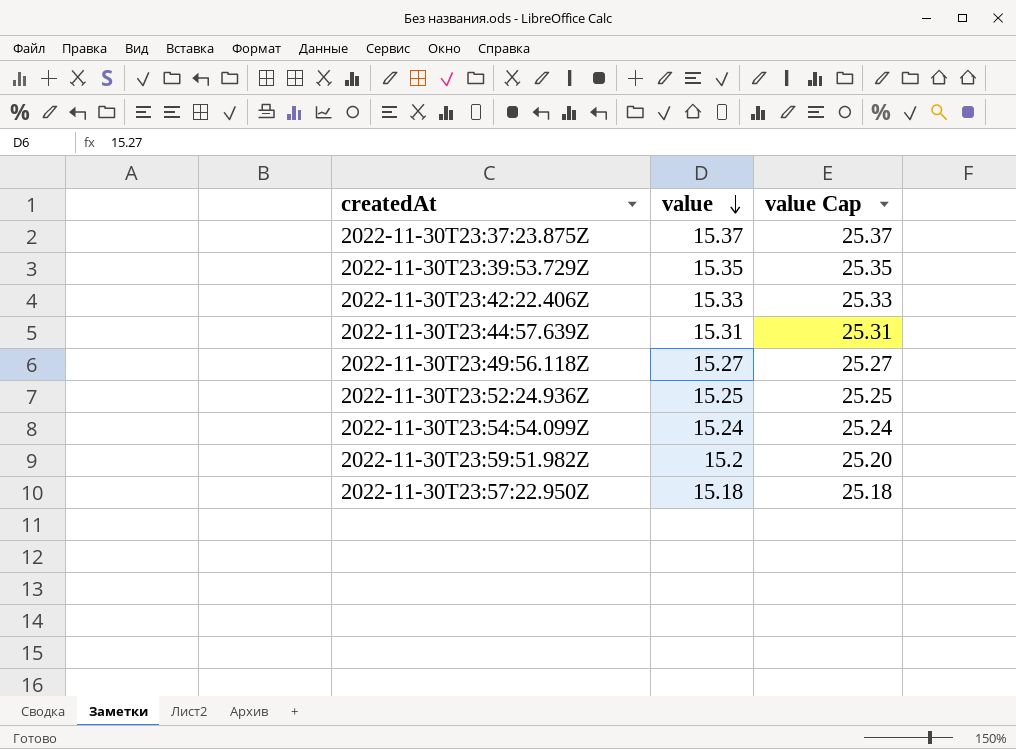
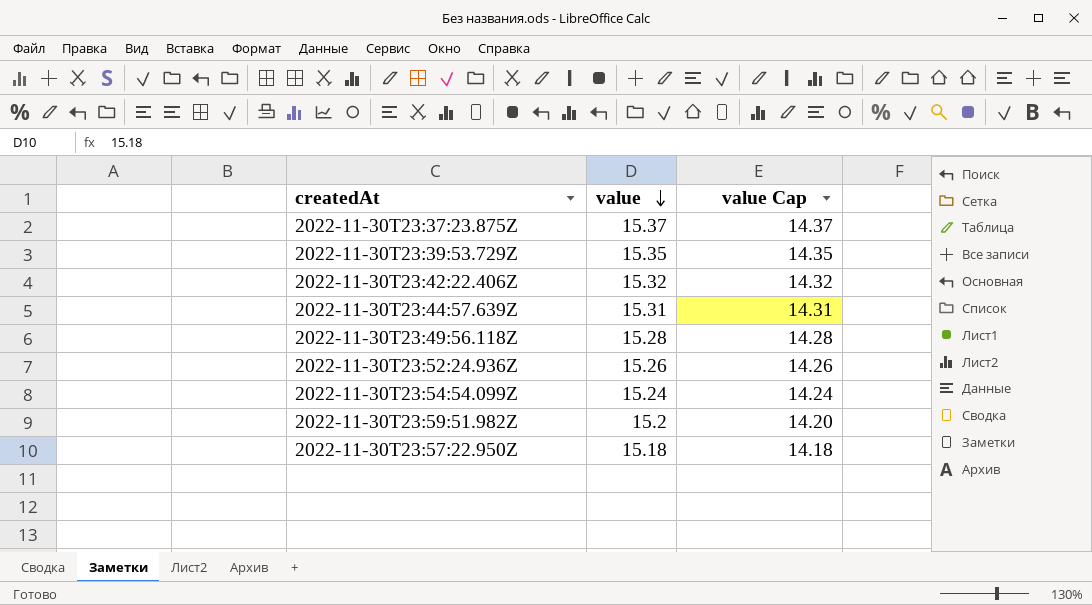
column value Cap | formula: [value] + 10 -> [value] - 1
2022-11-30T23:42:22.406Z | value: 15.33 -> 15.32
2022-11-30T23:49:56.118Z | value: 15.27 -> 15.28
2022-11-30T23:52:24.936Z | value: 15.25 -> 15.26

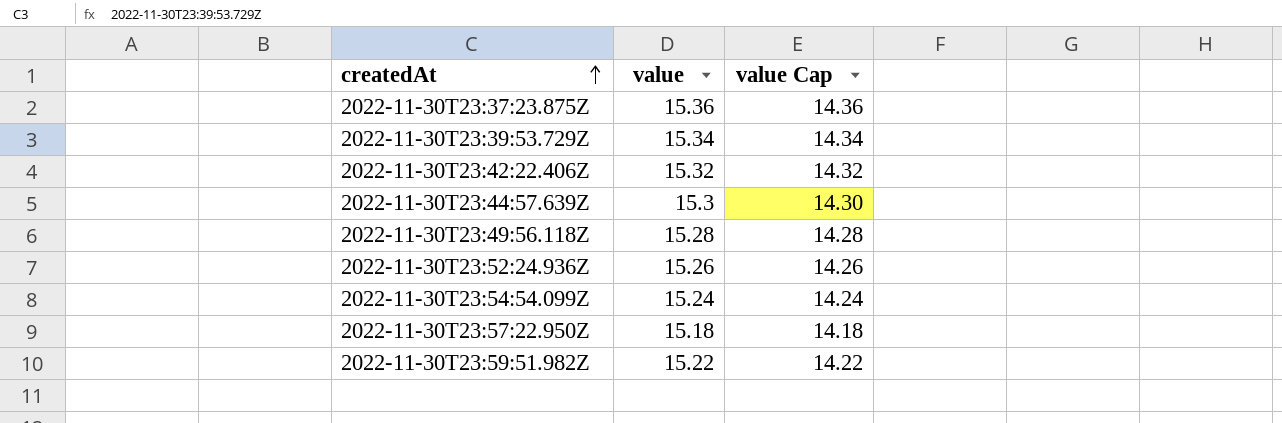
row order: value descending -> createdAt ascending
2022-11-30T23:37:23.875Z | value: 15.37 -> 15.36
2022-11-30T23:37:23.875Z | value Cap: 14.37 -> 14.36
2022-11-30T23:39:53.729Z | value: 15.35 -> 15.34
2022-11-30T23:39:53.729Z | value Cap: 14.35 -> 14.34
2022-11-30T23:44:57.639Z | value: 15.31 -> 15.3
2022-11-30T23:44:57.639Z | value Cap: 14.31 -> 14.30
2022-11-30T23:59:51.982Z | value: 15.2 -> 15.22
2022-11-30T23:59:51.982Z | value Cap: 14.20 -> 14.22

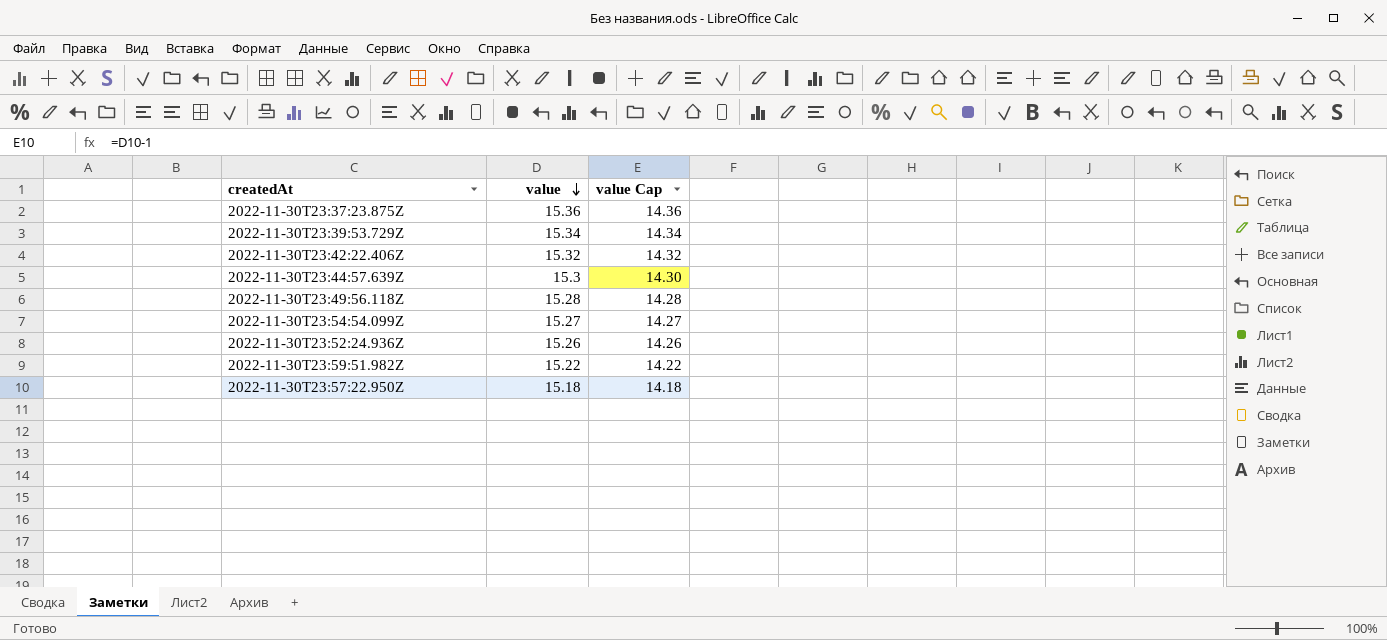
row order: createdAt ascending -> value descending
2022-11-30T23:54:54.099Z | value: 15.24 -> 15.27
2022-11-30T23:54:54.099Z | value Cap: 14.24 -> 14.27

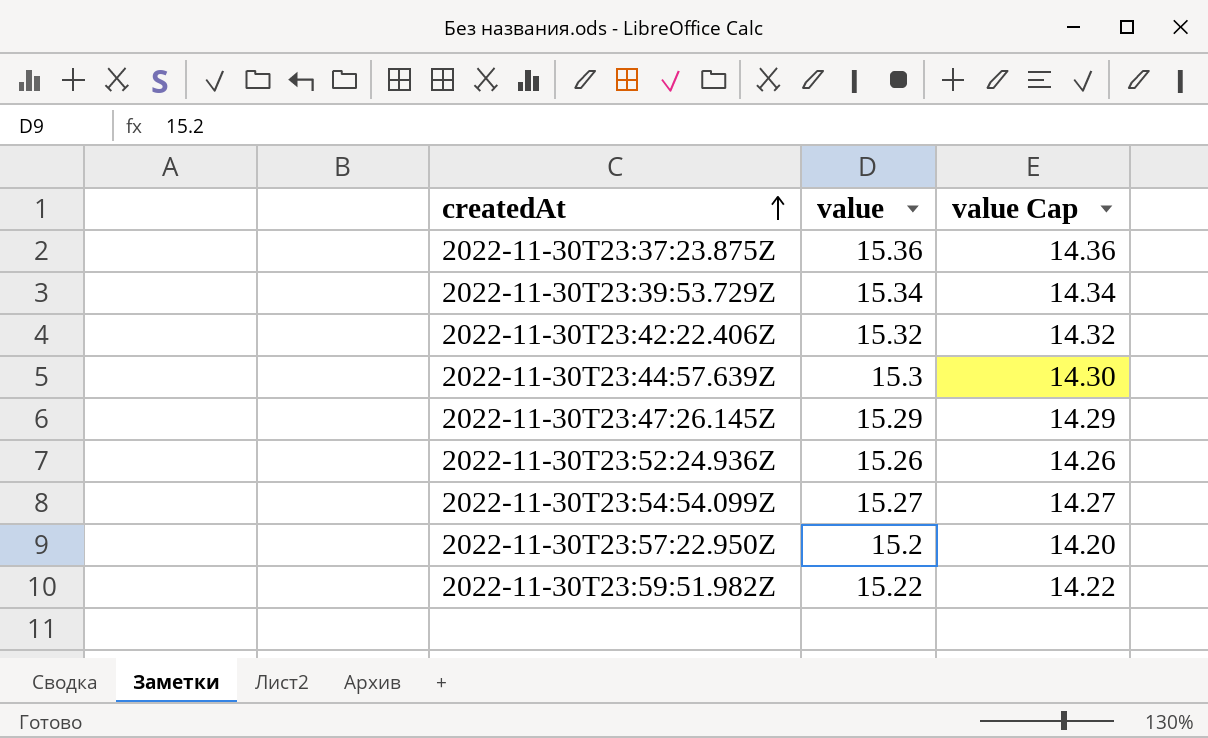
row order: value descending -> createdAt ascending
row 2022-11-30T23:49:56.118Z: 15.28 | 14.28 -> none
row 2022-11-30T23:47:26.145Z: none -> 15.29 | 14.29
2022-11-30T23:57:22.950Z | value: 15.18 -> 15.2
2022-11-30T23:57:22.950Z | value Cap: 14.18 -> 14.20

